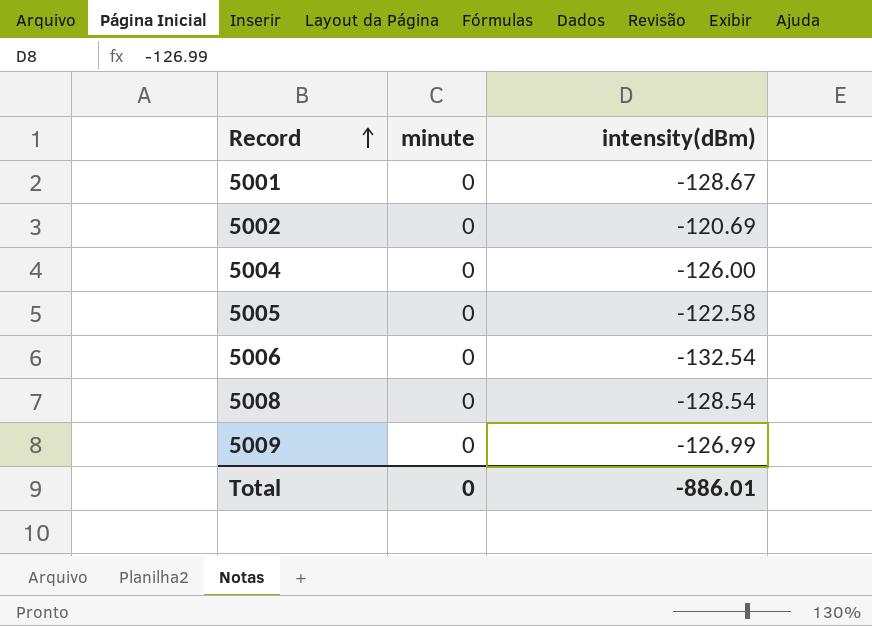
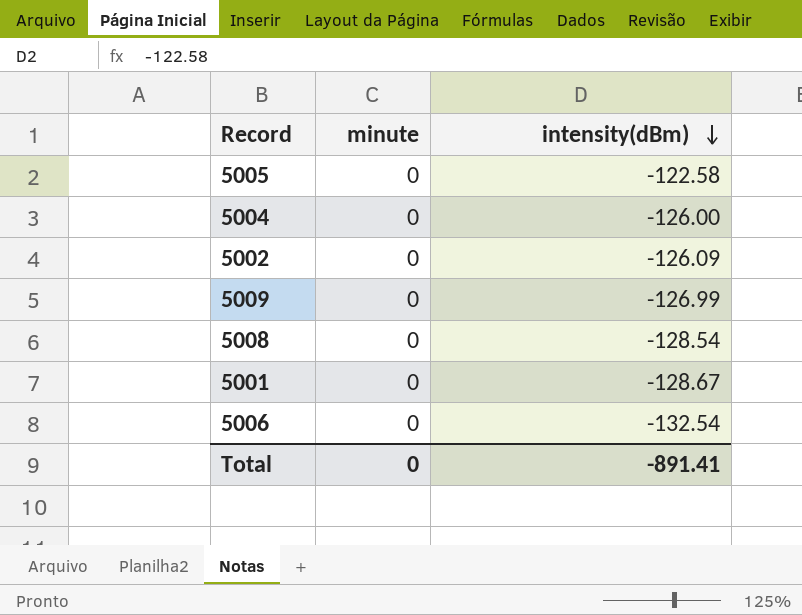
row order: Record ascending -> intensity(dBm) descending
5002 | intensity(dBm): -120.69 -> -126.09
Total | intensity(dBm): -886.01 -> -891.41

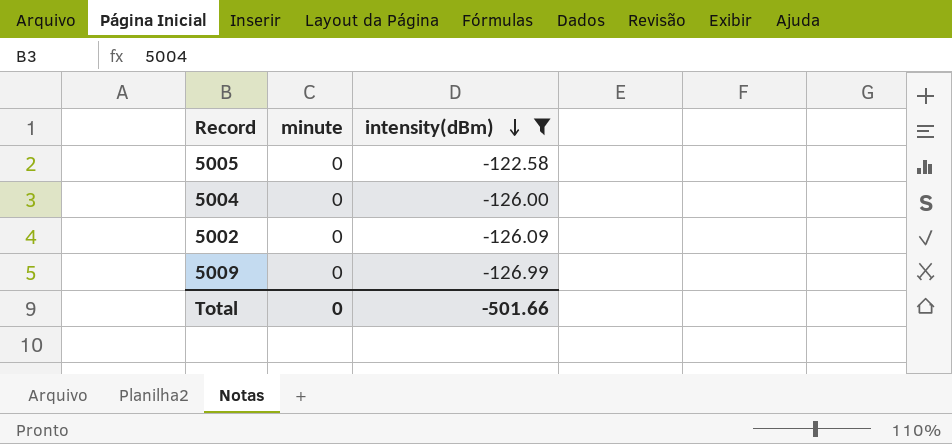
filter: none -> intensity(dBm) >= -126.99
Total | intensity(dBm): -891.41 -> -501.66

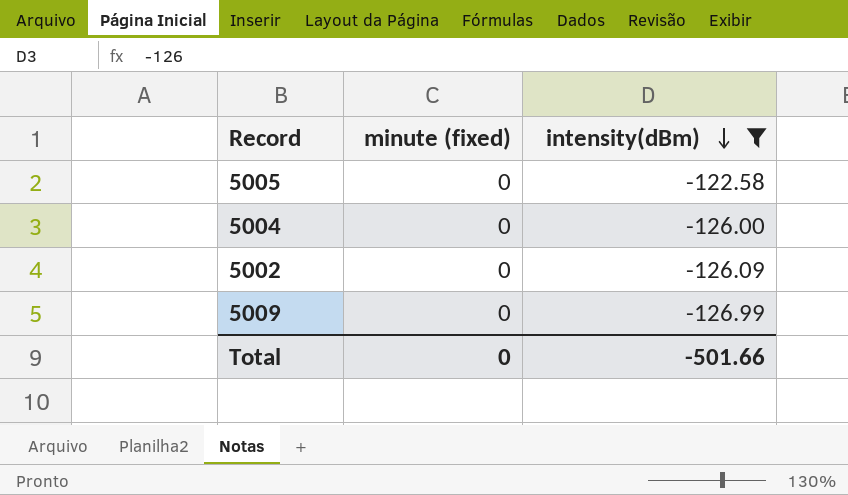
column name: minute -> minute (fixed)

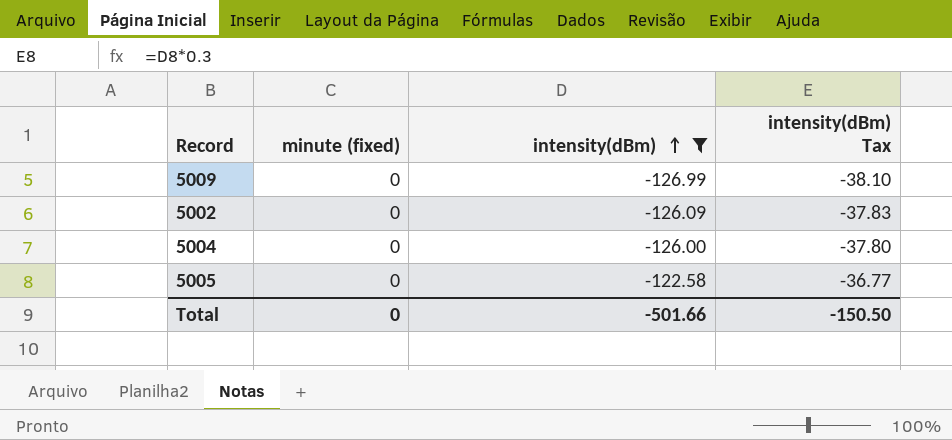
row order: intensity(dBm) descending -> intensity(dBm) ascending
column intensity(dBm) Tax | formula: none -> [intensity(dBm)] * 0.3

